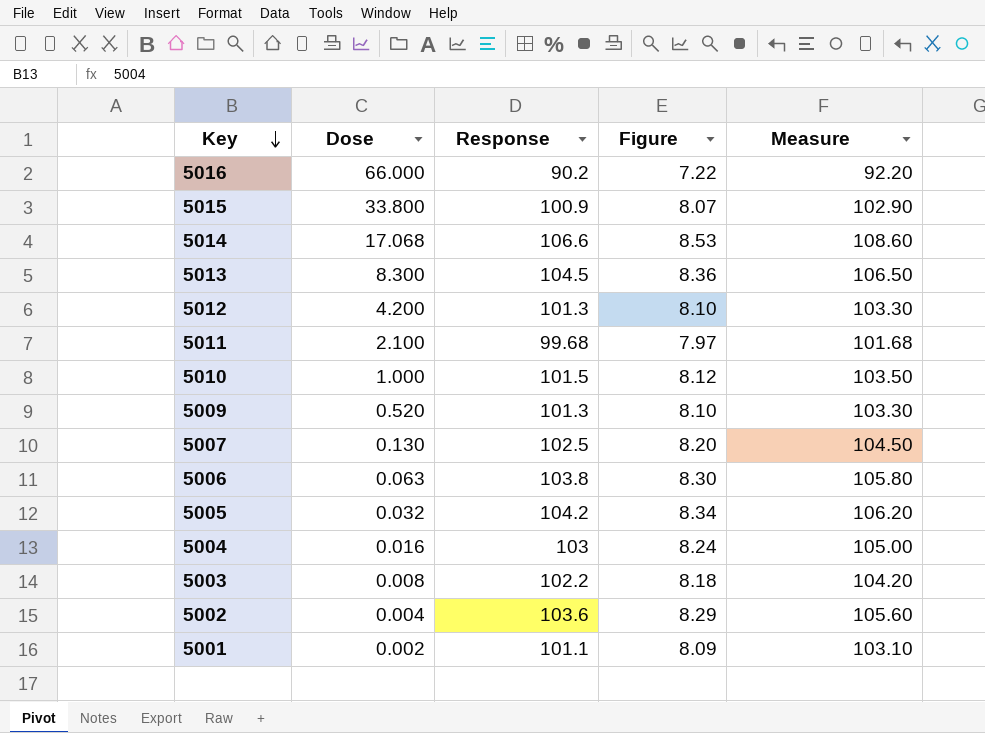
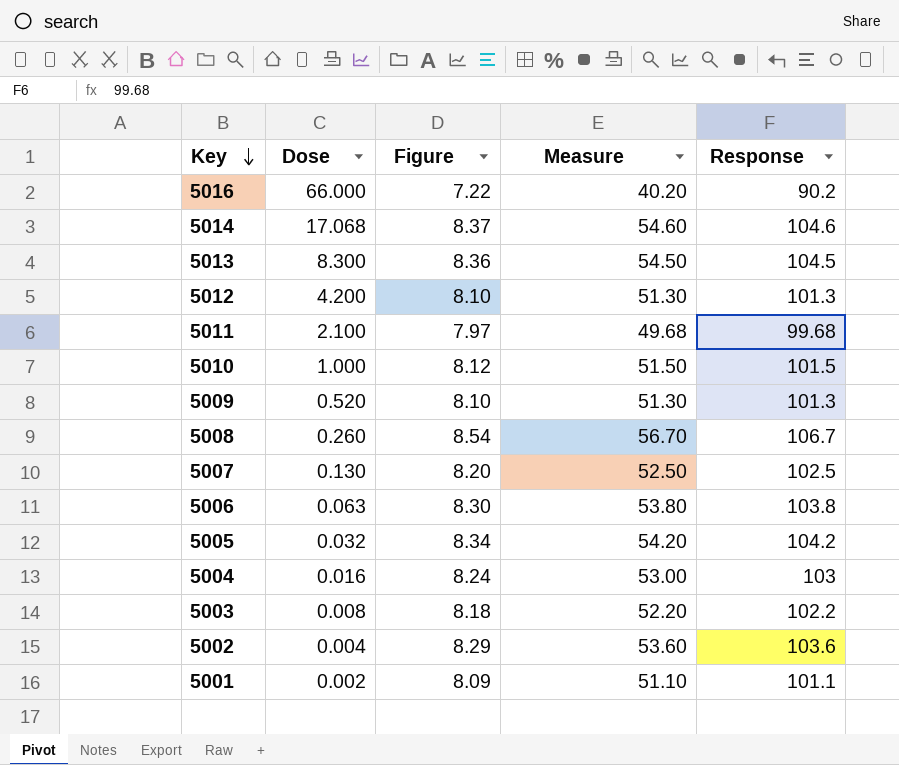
column Measure | formula: [Response] + 2 -> [Response] - 50
column Response | position: 3 -> 5
row 5015: 33.800 | 100.9 | 8.07 | 102.90 -> none
5014 | Figure: 8.53 -> 8.37
5014 | Response: 106.6 -> 104.6
row 5008: none -> 0.260 | 8.54 | 56.70 | 106.7

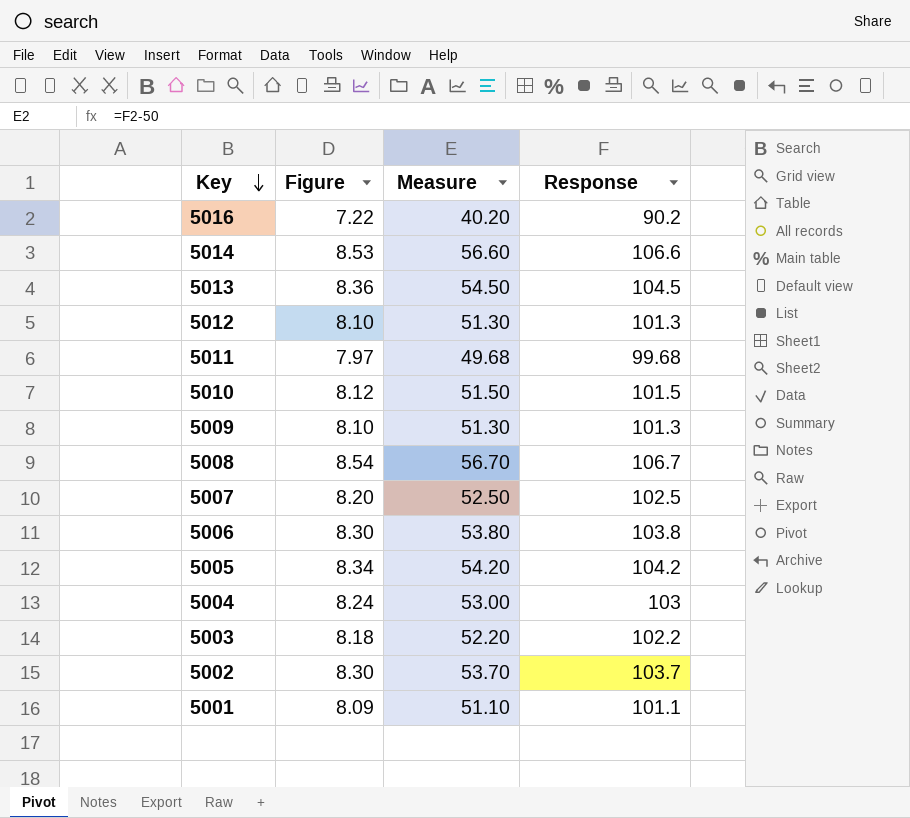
column Dose | position: 2 -> none
5014 | Figure: 8.37 -> 8.53
5014 | Measure: 54.60 -> 56.60
5014 | Response: 104.6 -> 106.6
5002 | Figure: 8.29 -> 8.30
5002 | Measure: 53.60 -> 53.70
5002 | Response: 103.6 -> 103.7

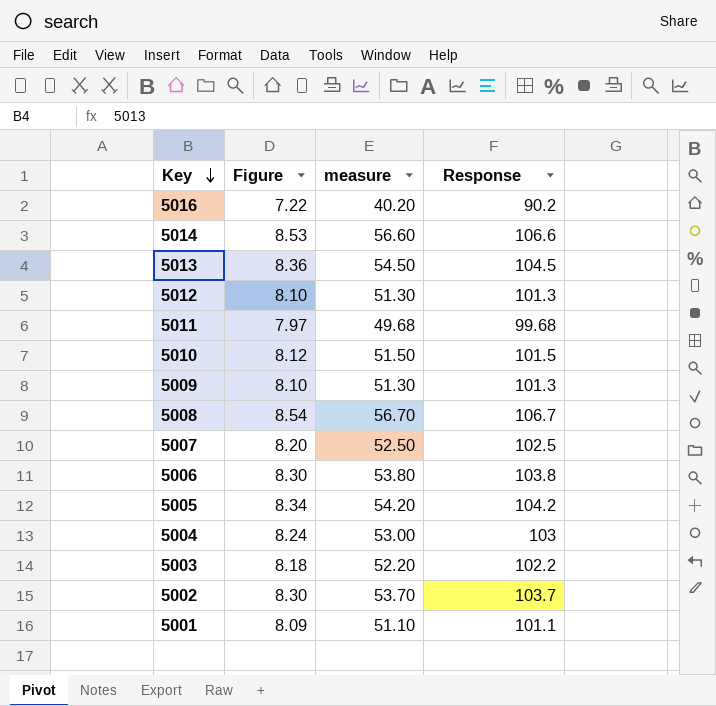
column name: Measure -> measure

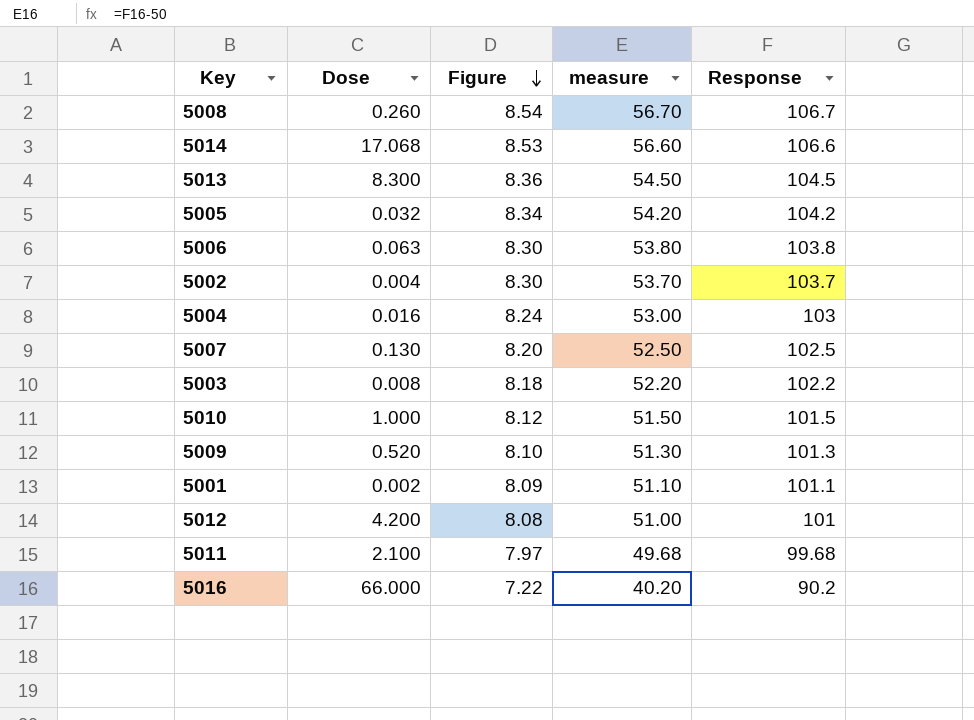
row order: Key descending -> Figure descending
column Dose | position: none -> 2
5012 | Figure: 8.10 -> 8.08
5012 | measure: 51.30 -> 51.00
5012 | Response: 101.3 -> 101

